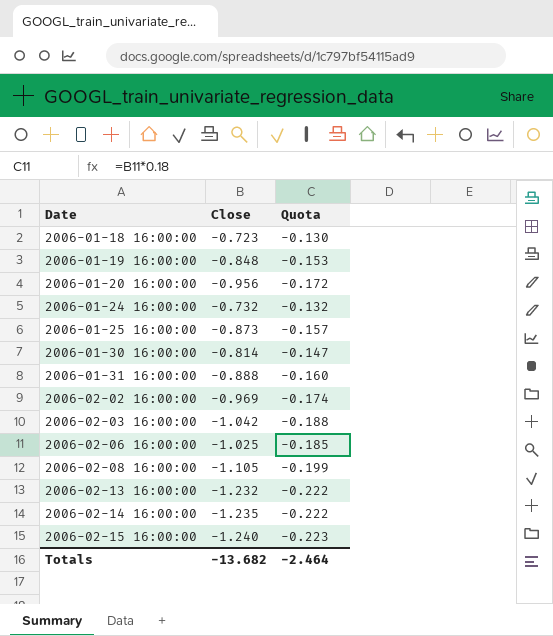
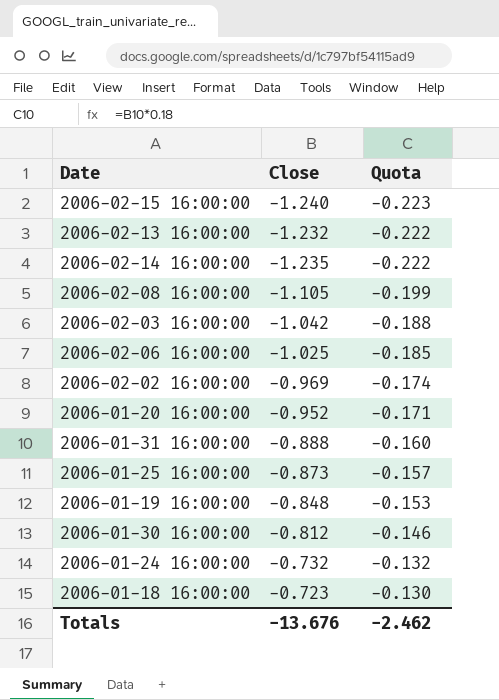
row order: Date ascending -> Quota ascending
2006-01-20 16:00:00 | Close: -0.956 -> -0.952
2006-01-20 16:00:00 | Quota: -0.172 -> -0.171
2006-01-30 16:00:00 | Close: -0.814 -> -0.812
2006-01-30 16:00:00 | Quota: -0.147 -> -0.146
Totals | Close: -13.682 -> -13.676
Totals | Quota: -2.464 -> -2.462

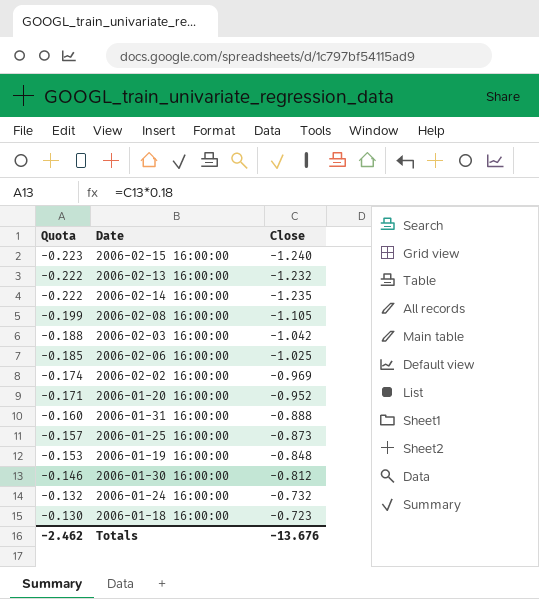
column Quota | position: 3 -> 1

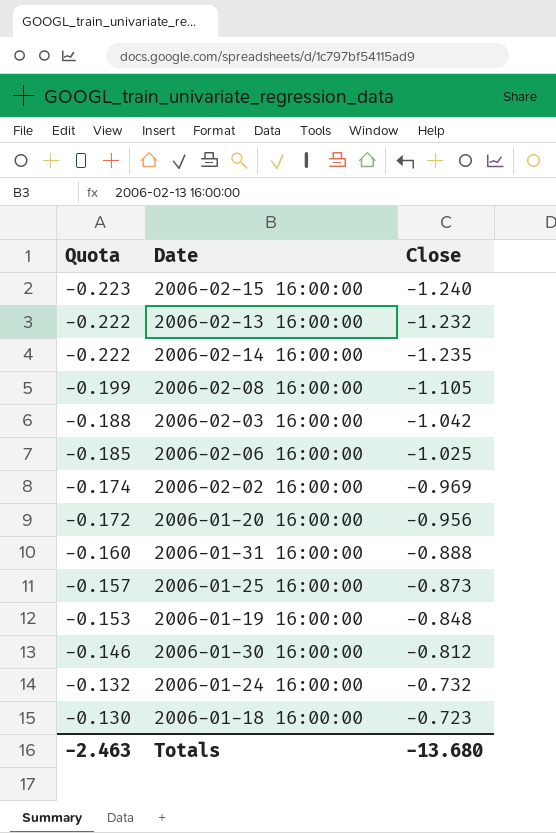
2006-01-20 16:00:00 | Quota: -0.171 -> -0.172
2006-01-20 16:00:00 | Close: -0.952 -> -0.956
Totals | Quota: -2.462 -> -2.463
Totals | Close: -13.676 -> -13.680

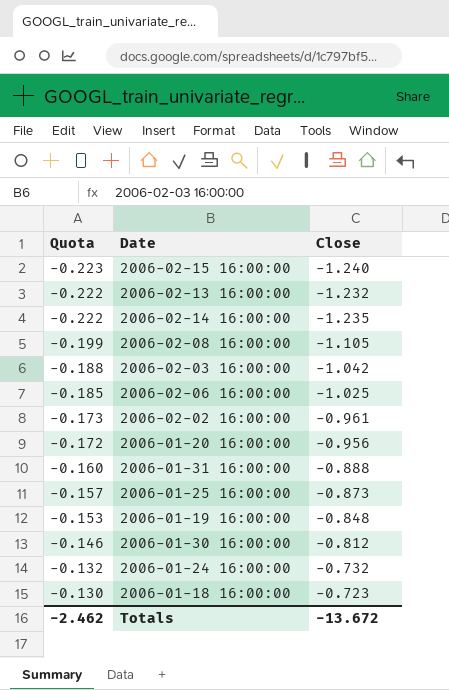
2006-02-02 16:00:00 | Quota: -0.174 -> -0.173
2006-02-02 16:00:00 | Close: -0.969 -> -0.961
Totals | Quota: -2.463 -> -2.462
Totals | Close: -13.680 -> -13.672

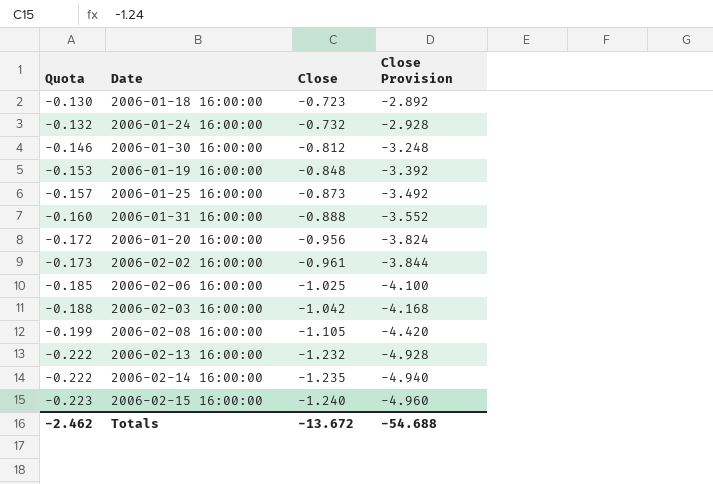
row order: Quota ascending -> Quota descending
column Close Provision | formula: none -> [Close] * 4

